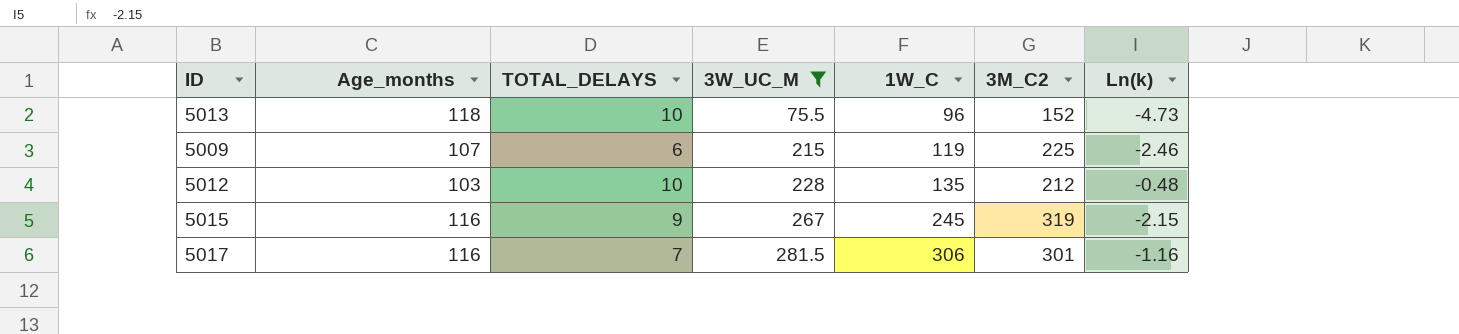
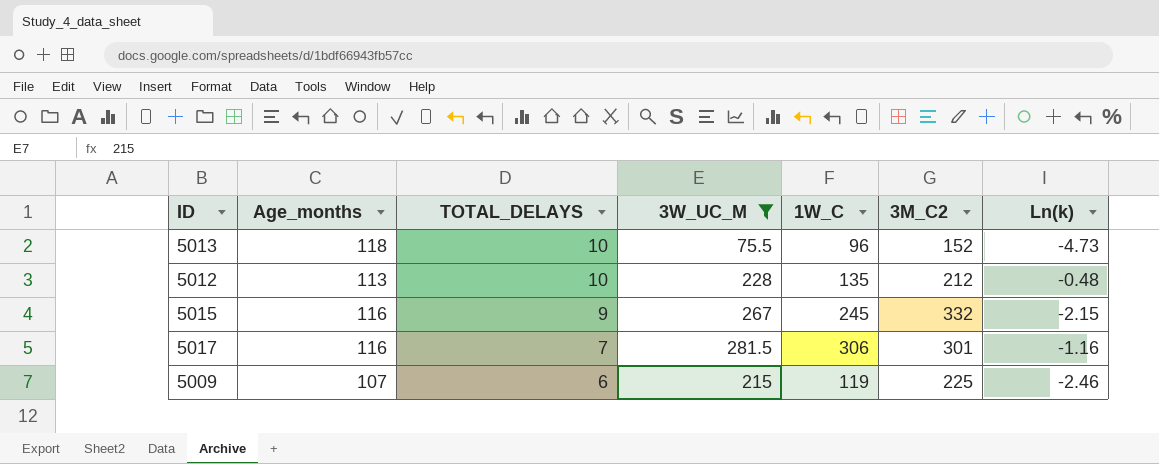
row order: 3W_UC_M ascending -> TOTAL_DELAYS descending
5012 | Age_months: 103 -> 113
5015 | 3M_C2: 319 -> 332

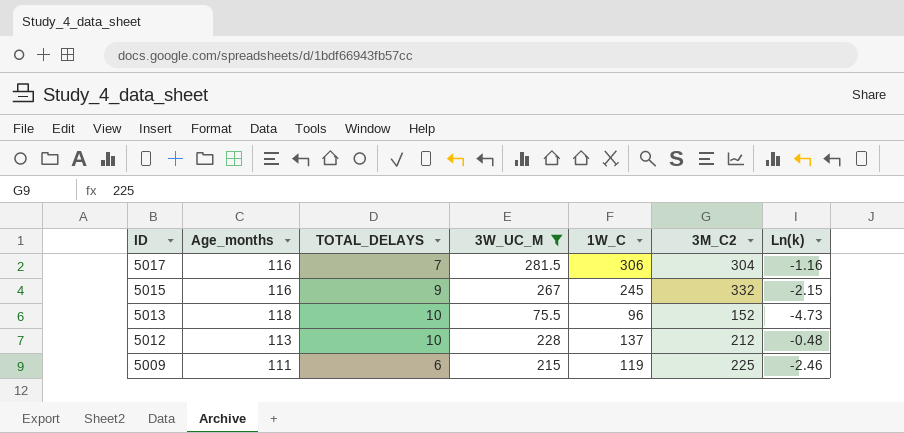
row order: TOTAL_DELAYS descending -> ID descending
5017 | 3M_C2: 301 -> 304
5012 | 1W_C: 135 -> 137
5009 | Age_months: 107 -> 111

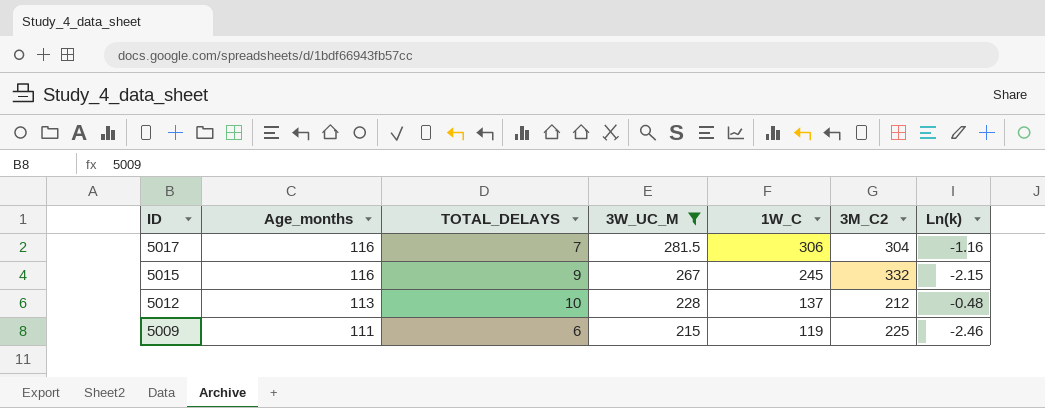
row 5013: 118 | 10 | 75.5 | 96 | 152 | -4.73 -> none

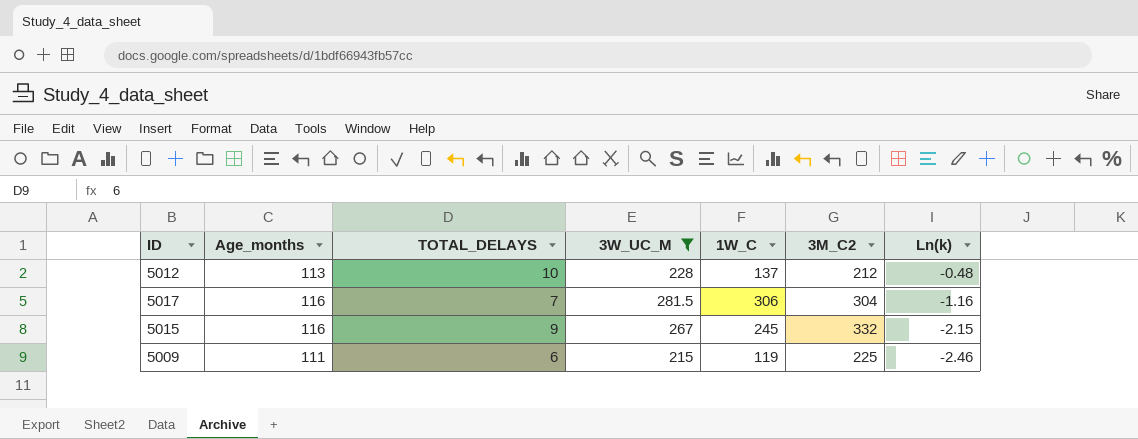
row order: ID descending -> Ln(k) descending

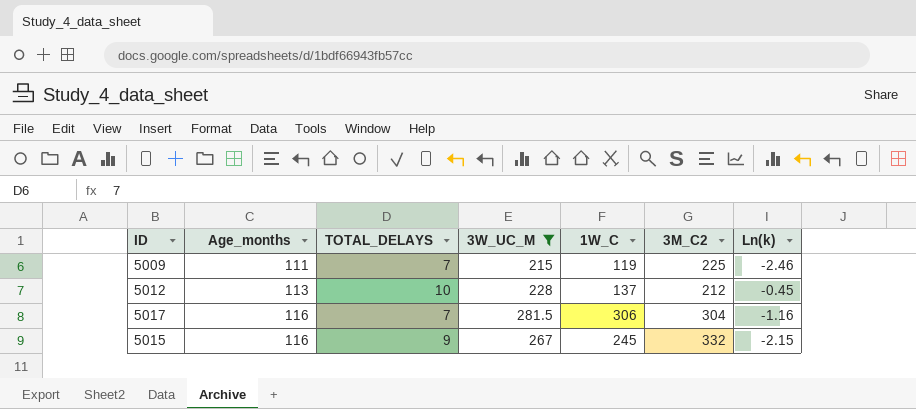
row order: Ln(k) descending -> Age_months ascending
5009 | TOTAL_DELAYS: 6 -> 7
5012 | Ln(k): -0.48 -> -0.45

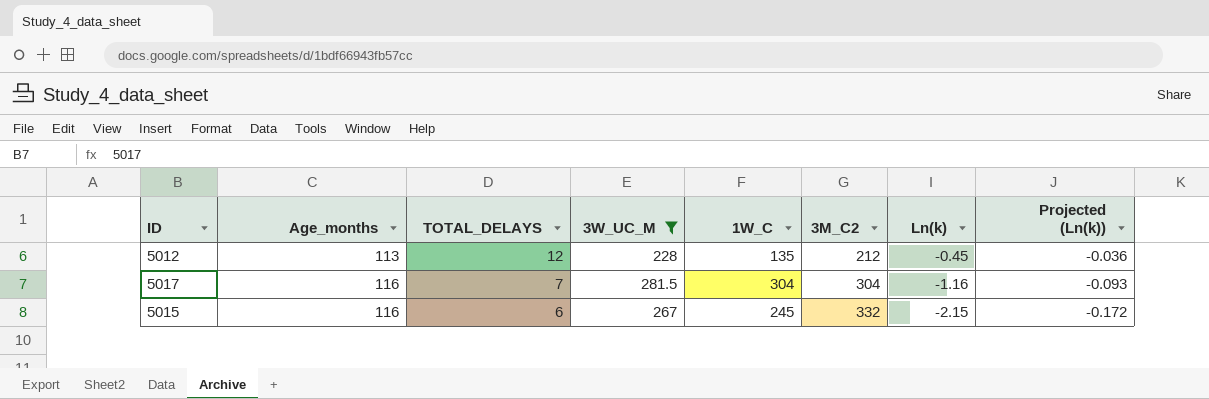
column Projected (Ln(k)) | formula: none -> [Ln(k)] * 0.08
row 5009: 111 | 7 | 215 | 119 | 225 | -2.46 -> none
5012 | TOTAL_DELAYS: 10 -> 12
5012 | 1W_C: 137 -> 135
5017 | 1W_C: 306 -> 304
5015 | TOTAL_DELAYS: 9 -> 6

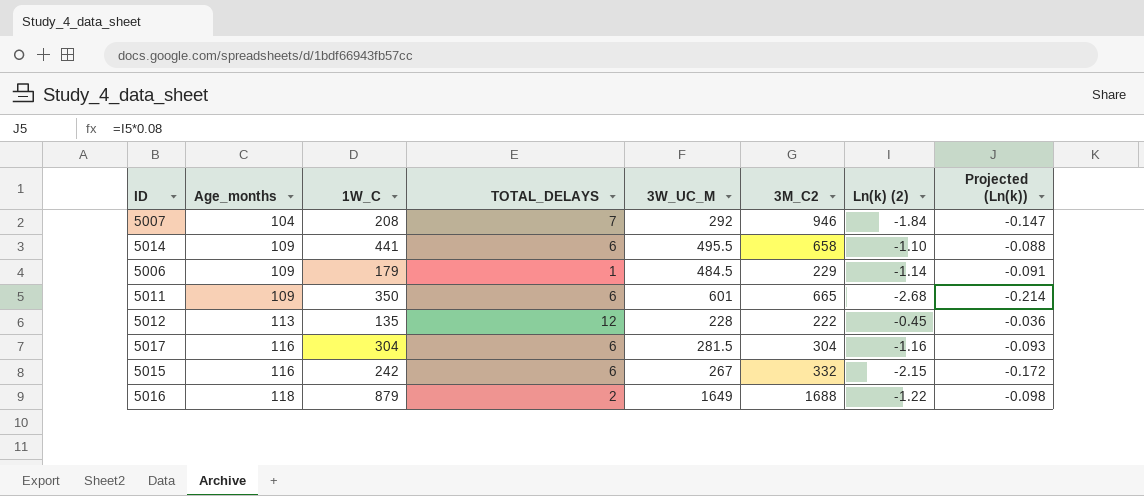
filter: 3W_UC_M <= 281.5 -> none
column 1W_C | position: 5 -> 3
column name: Ln(k) -> Ln(k) (2)
5012 | 3M_C2: 212 -> 222
5017 | TOTAL_DELAYS: 7 -> 6
5015 | 1W_C: 245 -> 242

